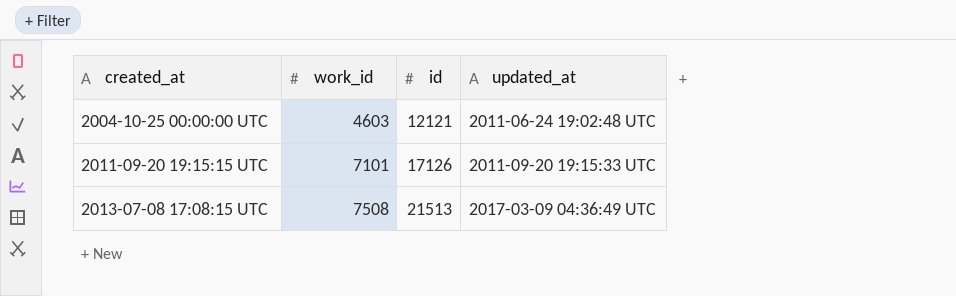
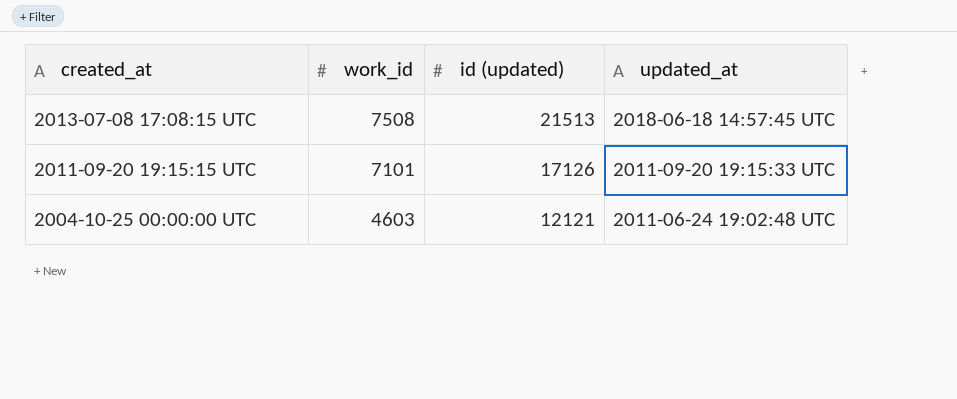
row order: created_at ascending -> created_at descending
column name: id -> id (updated)
2013-07-08 17:08:15 UTC | updated_at: 2017-03-09 04:36:49 UTC -> 2018-06-18 14:57:45 UTC

